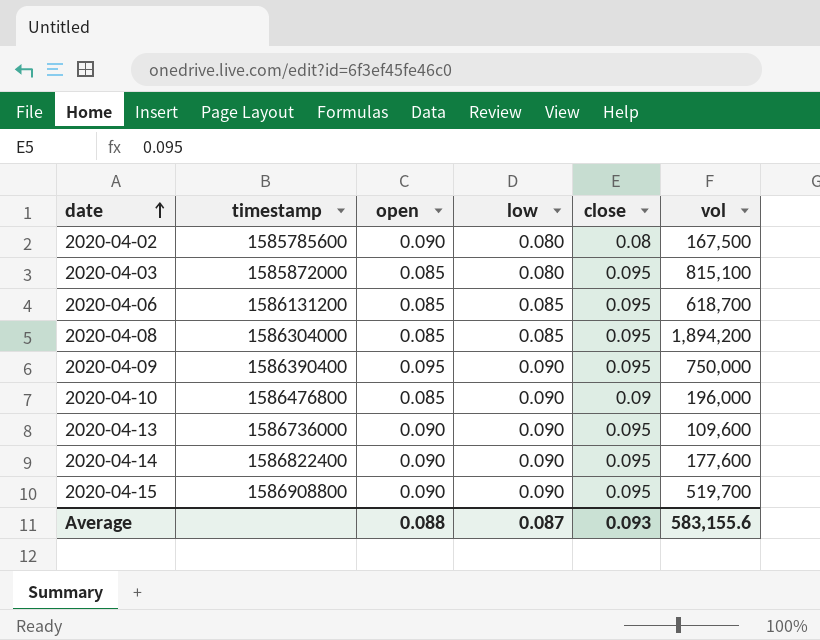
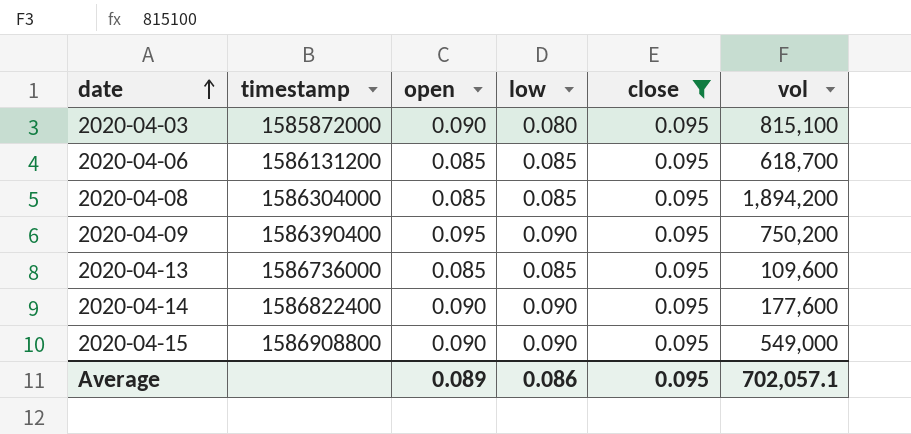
filter: none -> close = 0.095
2020-04-03 | open: 0.085 -> 0.090
2020-04-09 | vol: 750,000 -> 750,200
2020-04-13 | open: 0.090 -> 0.085
2020-04-13 | low: 0.090 -> 0.085
2020-04-15 | vol: 519,700 -> 549,000
Average | open: 0.088 -> 0.089
Average | low: 0.087 -> 0.086
Average | close: 0.093 -> 0.095
Average | vol: 583,155.6 -> 702,057.1

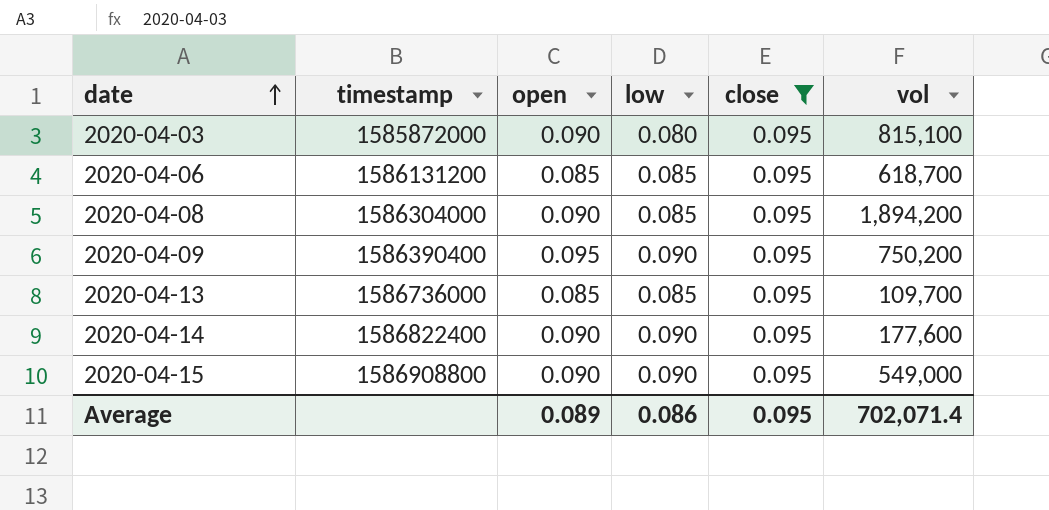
2020-04-08 | open: 0.085 -> 0.090
2020-04-13 | vol: 109,600 -> 109,700
Average | vol: 702,057.1 -> 702,071.4

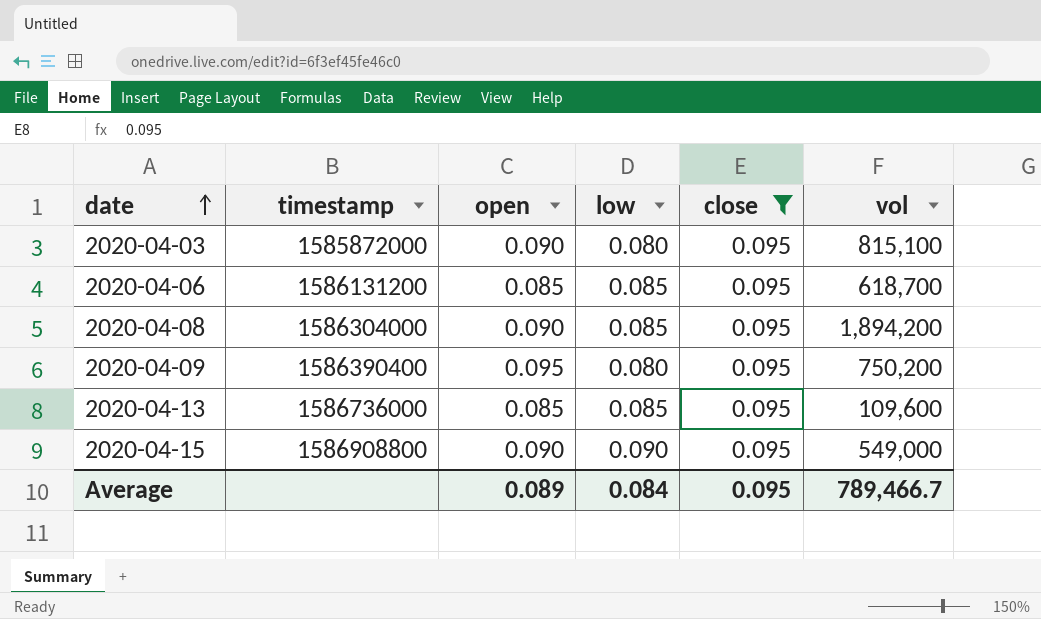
row 2020-04-14: 1586822400 | 0.090 | 0.090 | 0.095 | 177,600 -> none
2020-04-09 | low: 0.090 -> 0.080
2020-04-13 | vol: 109,700 -> 109,600
Average | low: 0.086 -> 0.084
Average | vol: 702,071.4 -> 789,466.7

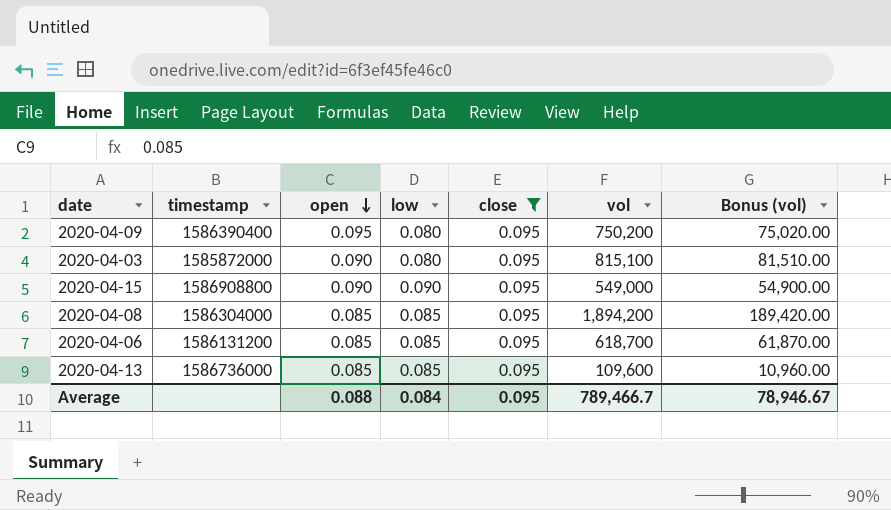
row order: date ascending -> open descending
column Bonus (vol) | formula: none -> [vol] * 0.1
2020-04-08 | open: 0.090 -> 0.085
Average | open: 0.089 -> 0.088

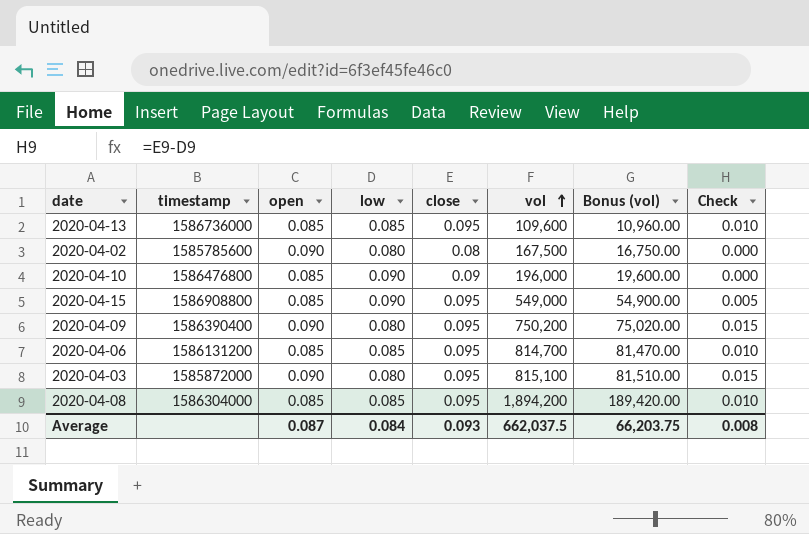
filter: close = 0.095 -> none
row order: open descending -> vol ascending
column Check | formula: none -> [close] - [low]
2020-04-15 | open: 0.090 -> 0.085
2020-04-09 | open: 0.095 -> 0.090
2020-04-06 | vol: 618,700 -> 814,700
2020-04-06 | Bonus (vol): 61,870.00 -> 81,470.00
Average | open: 0.088 -> 0.087
Average | close: 0.095 -> 0.093
Average | vol: 789,466.7 -> 662,037.5
Average | Bonus (vol): 78,946.67 -> 66,203.75

